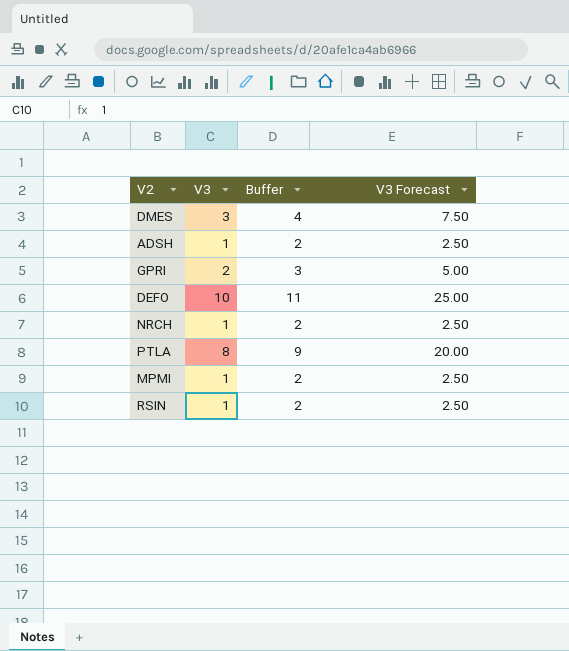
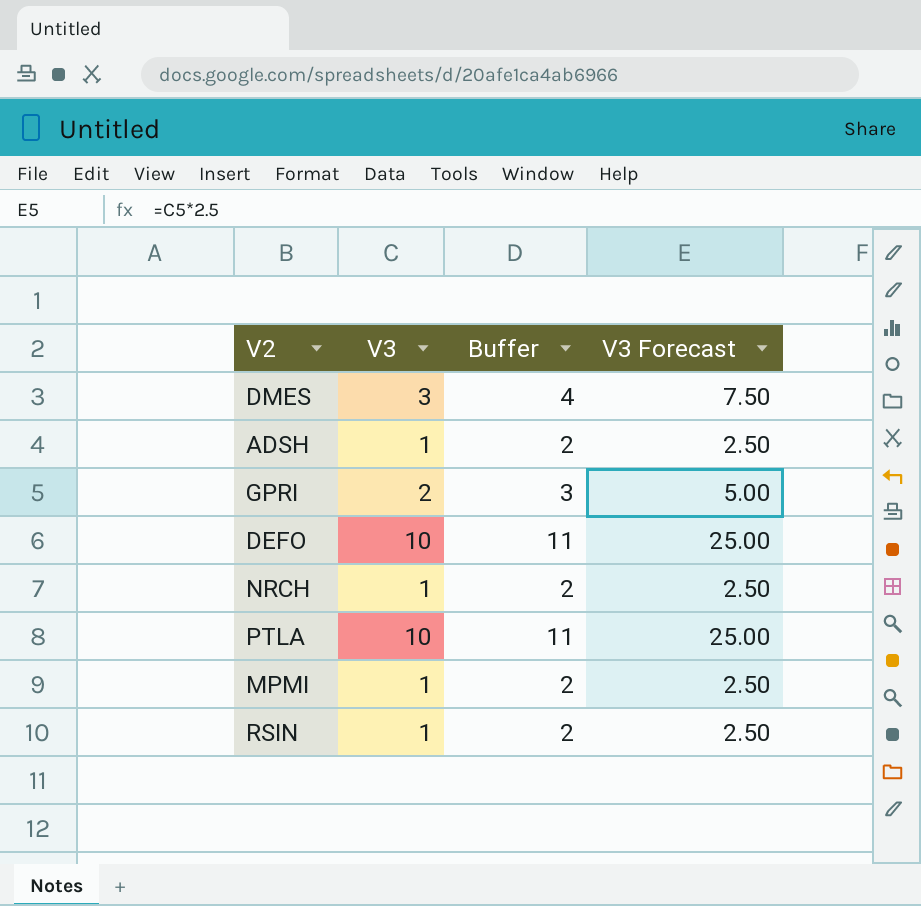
PTLA | V3: 8 -> 10
PTLA | Buffer: 9 -> 11
PTLA | V3 Forecast: 20.00 -> 25.00

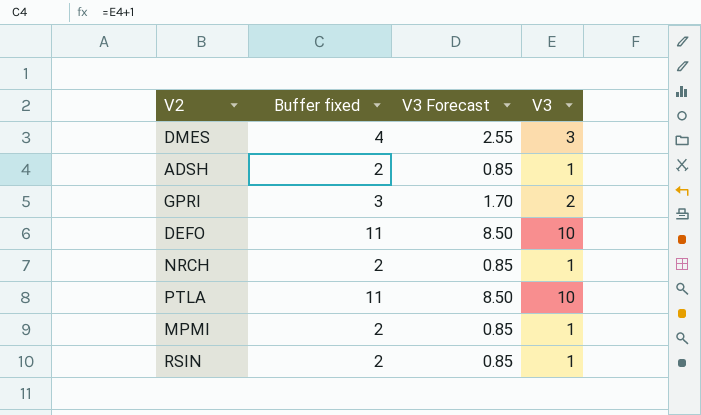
column name: Buffer -> Buffer fixed
column V3 Forecast | formula: [V3] * 2.5 -> [V3] * 0.85
column V3 | position: 2 -> 4

